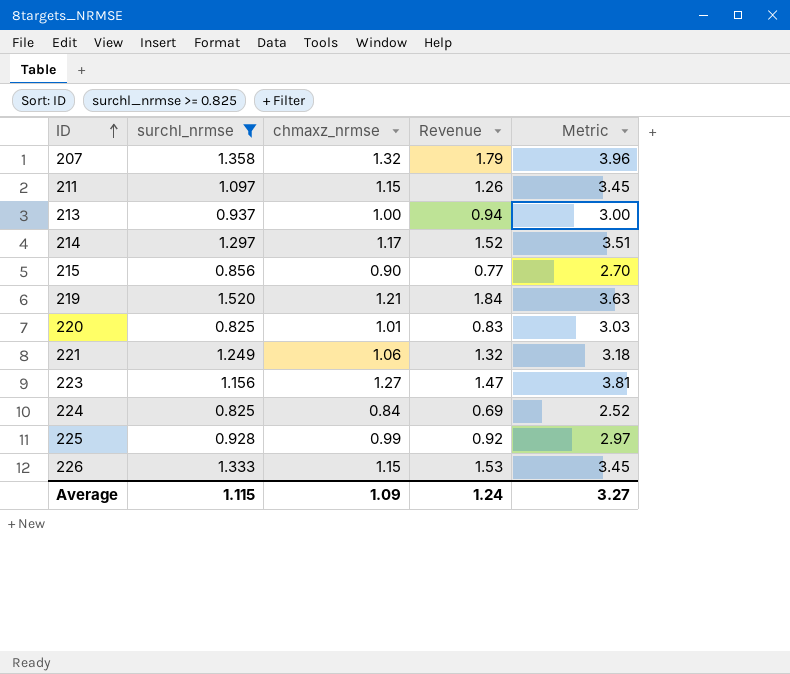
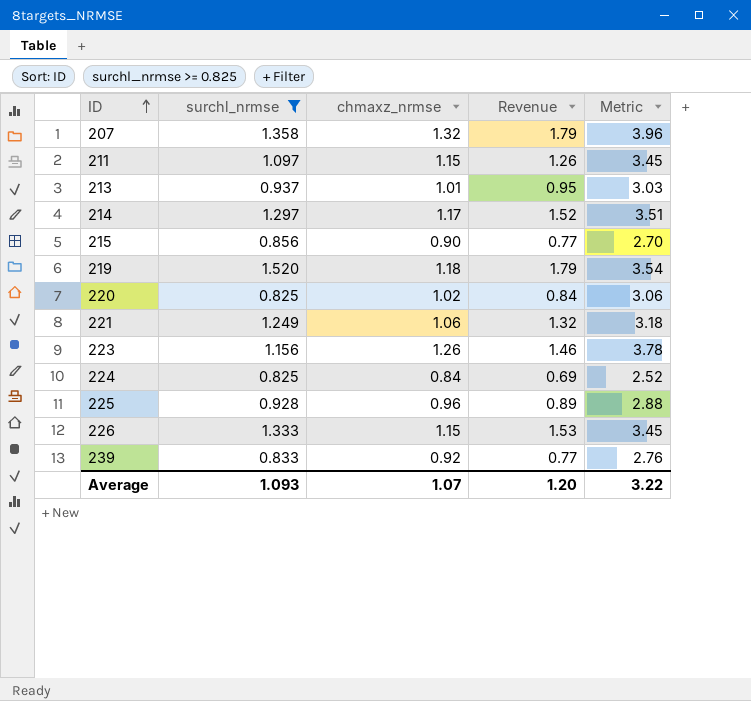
213 | chmaxz_nrmse: 1.00 -> 1.01
213 | Revenue: 0.94 -> 0.95
213 | Metric: 3.00 -> 3.03
219 | chmaxz_nrmse: 1.21 -> 1.18
219 | Revenue: 1.84 -> 1.79
219 | Metric: 3.63 -> 3.54
220 | chmaxz_nrmse: 1.01 -> 1.02
220 | Revenue: 0.83 -> 0.84
220 | Metric: 3.03 -> 3.06
223 | chmaxz_nrmse: 1.27 -> 1.26
223 | Revenue: 1.47 -> 1.46
223 | Metric: 3.81 -> 3.78
225 | chmaxz_nrmse: 0.99 -> 0.96
225 | Revenue: 0.92 -> 0.89
225 | Metric: 2.97 -> 2.88
row 239: none -> 0.833 | 0.92 | 0.77 | 2.76
Average | surchl_nrmse: 1.115 -> 1.093
Average | chmaxz_nrmse: 1.09 -> 1.07
Average | Revenue: 1.24 -> 1.20
Average | Metric: 3.27 -> 3.22

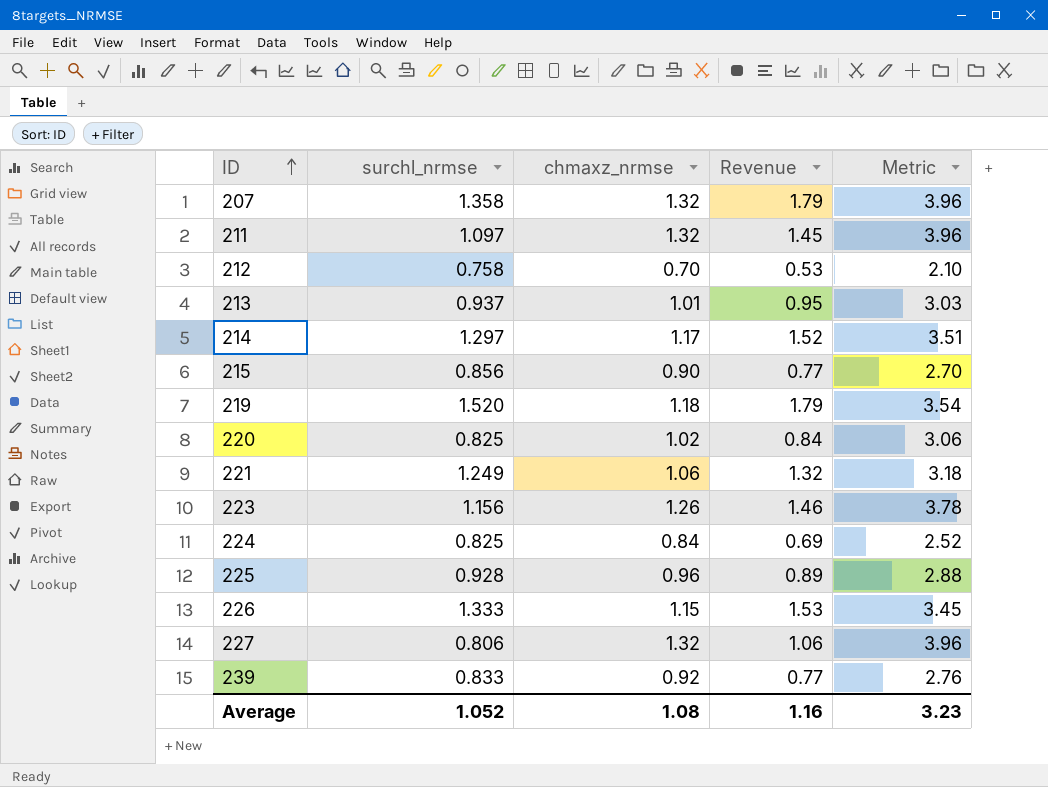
filter: surchl_nrmse >= 0.825 -> none
211 | chmaxz_nrmse: 1.15 -> 1.32
211 | Revenue: 1.26 -> 1.45
211 | Metric: 3.45 -> 3.96
Average | surchl_nrmse: 1.093 -> 1.052
Average | chmaxz_nrmse: 1.07 -> 1.08
Average | Revenue: 1.20 -> 1.16
Average | Metric: 3.22 -> 3.23

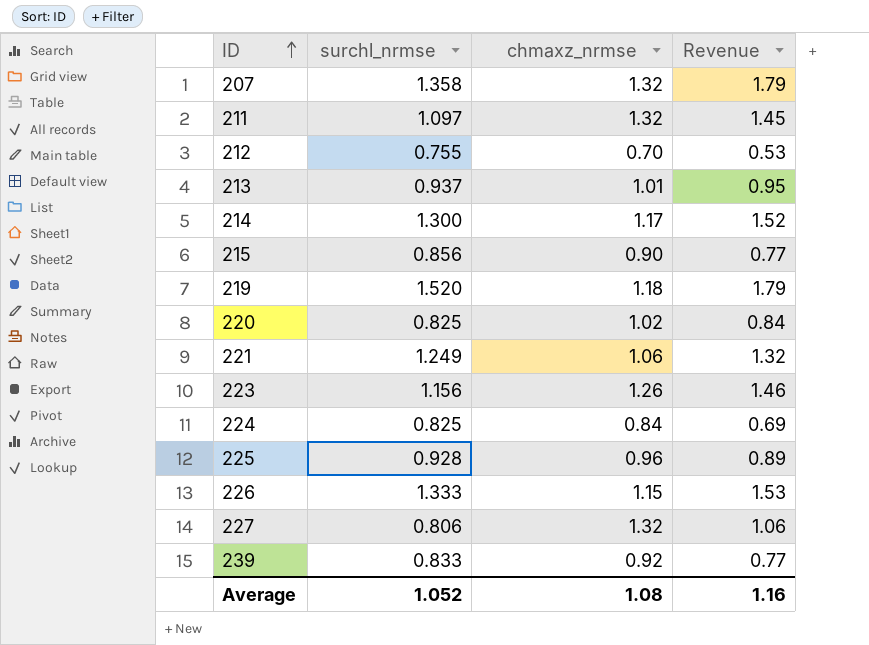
column Metric | formula: [chmaxz_nrmse] * 3 -> none
212 | surchl_nrmse: 0.758 -> 0.755
214 | surchl_nrmse: 1.297 -> 1.300

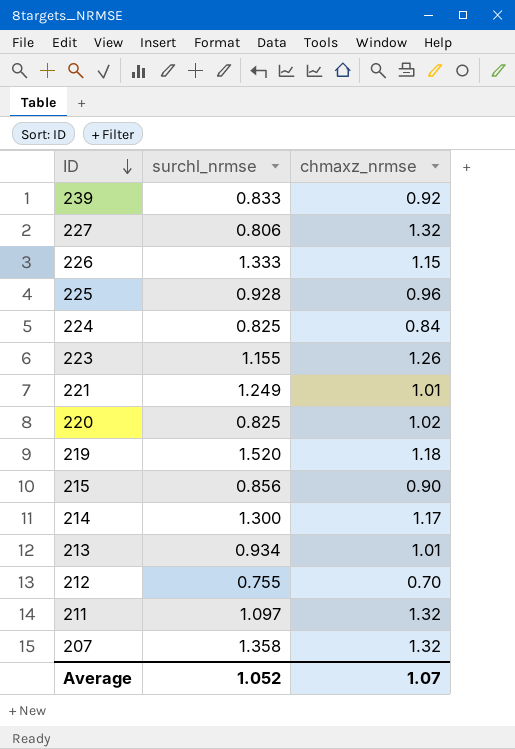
row order: ID ascending -> ID descending
column Revenue | formula: [surchl_nrmse] * [chmaxz_nrmse] -> none
223 | surchl_nrmse: 1.156 -> 1.155
221 | chmaxz_nrmse: 1.06 -> 1.01
213 | surchl_nrmse: 0.937 -> 0.934
Average | chmaxz_nrmse: 1.08 -> 1.07

